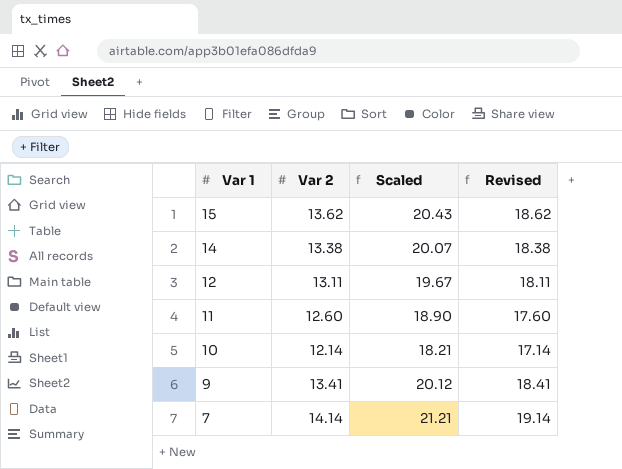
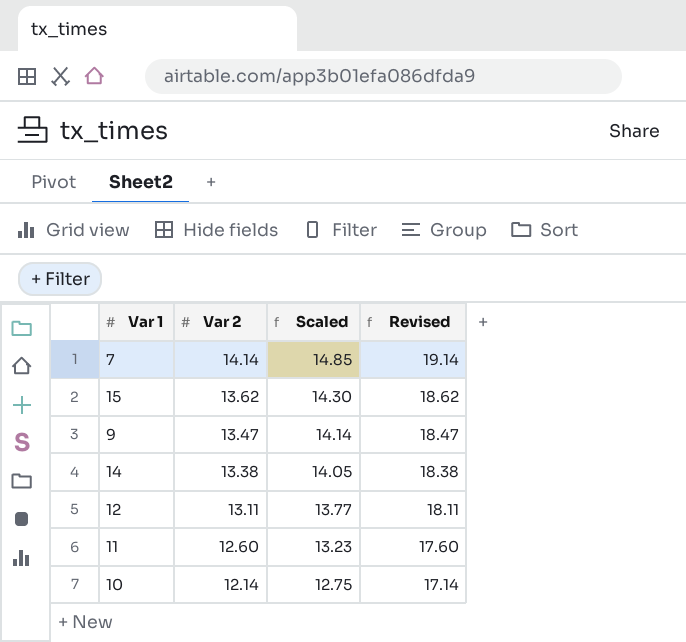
row order: Var 1 descending -> Var 2 descending
column Scaled | formula: [Var 2] * 1.5 -> [Var 2] * 1.05
9 | Var 2: 13.41 -> 13.47
9 | Revised: 18.41 -> 18.47

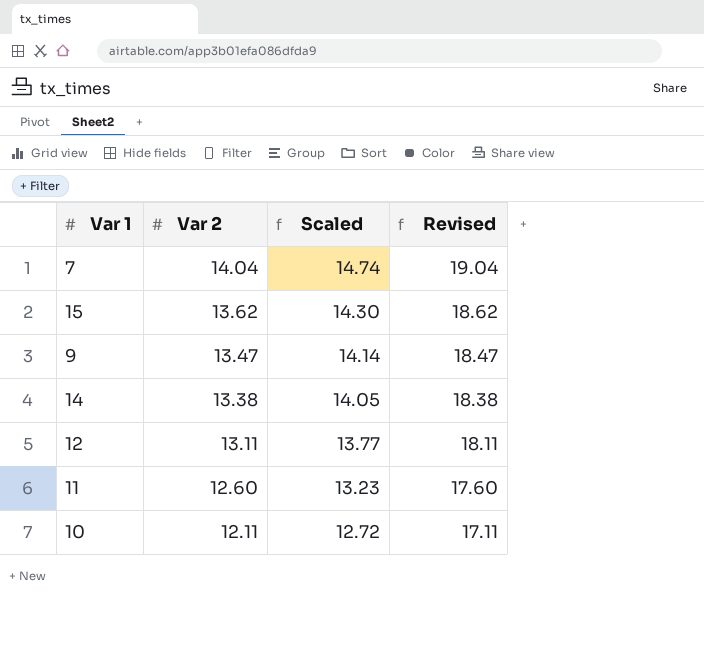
7 | Var 2: 14.14 -> 14.04
7 | Scaled: 14.85 -> 14.74
7 | Revised: 19.14 -> 19.04
10 | Var 2: 12.14 -> 12.11
10 | Scaled: 12.75 -> 12.72
10 | Revised: 17.14 -> 17.11

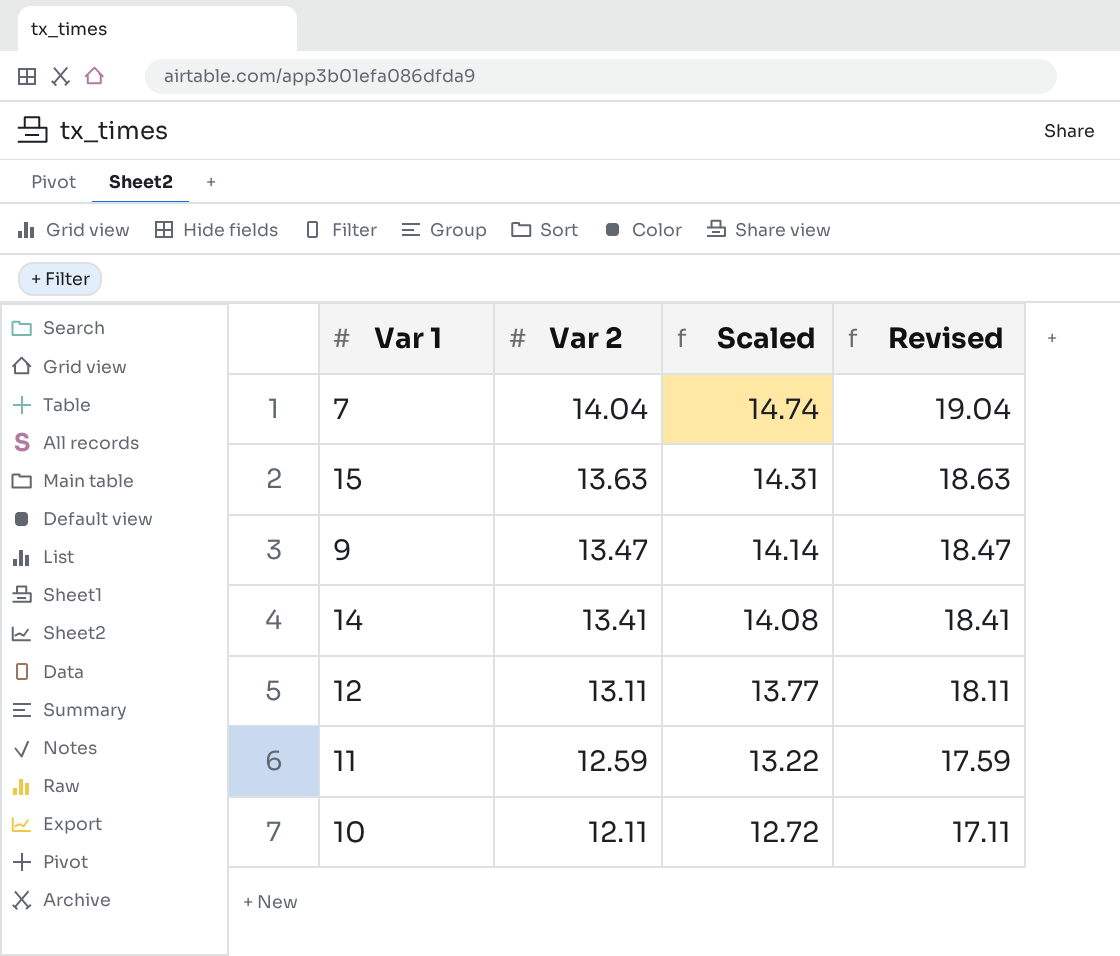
15 | Var 2: 13.62 -> 13.63
15 | Scaled: 14.30 -> 14.31
15 | Revised: 18.62 -> 18.63
14 | Var 2: 13.38 -> 13.41
14 | Scaled: 14.05 -> 14.08
14 | Revised: 18.38 -> 18.41
11 | Var 2: 12.60 -> 12.59
11 | Scaled: 13.23 -> 13.22
11 | Revised: 17.60 -> 17.59

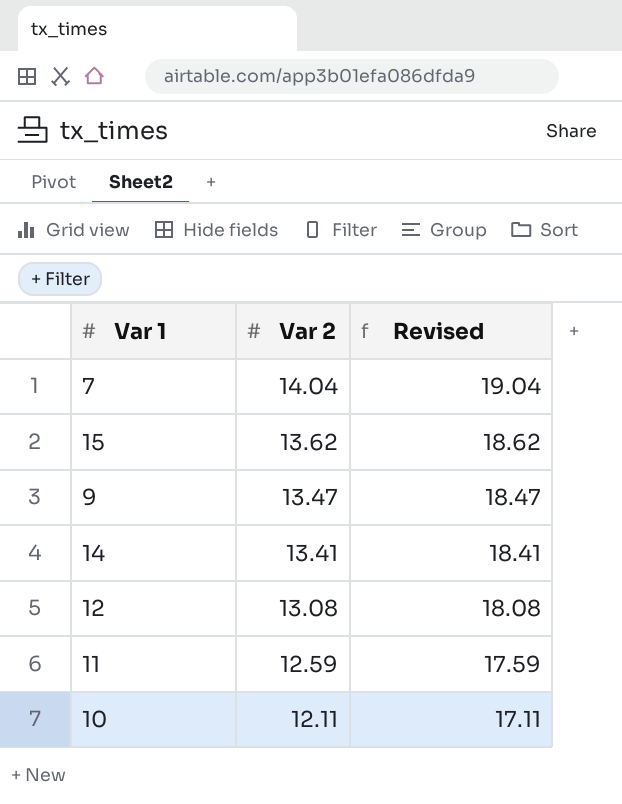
column Scaled | formula: [Var 2] * 1.05 -> none
15 | Var 2: 13.63 -> 13.62
15 | Revised: 18.63 -> 18.62
12 | Var 2: 13.11 -> 13.08
12 | Revised: 18.11 -> 18.08

